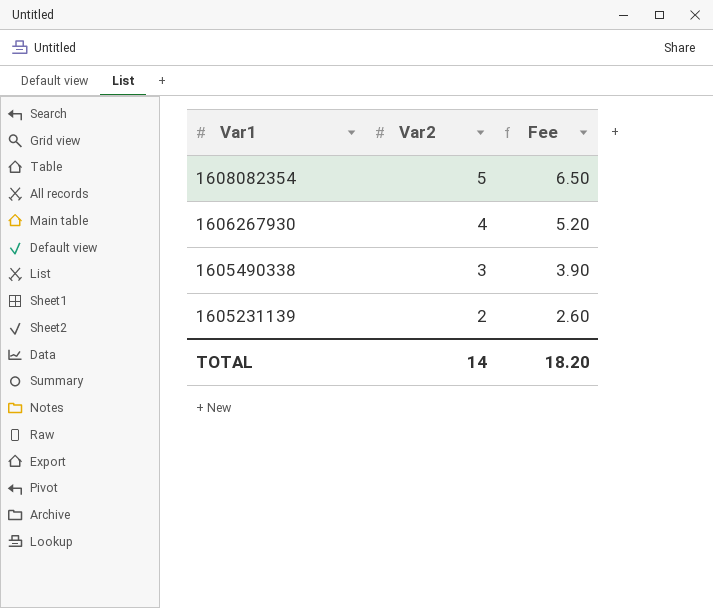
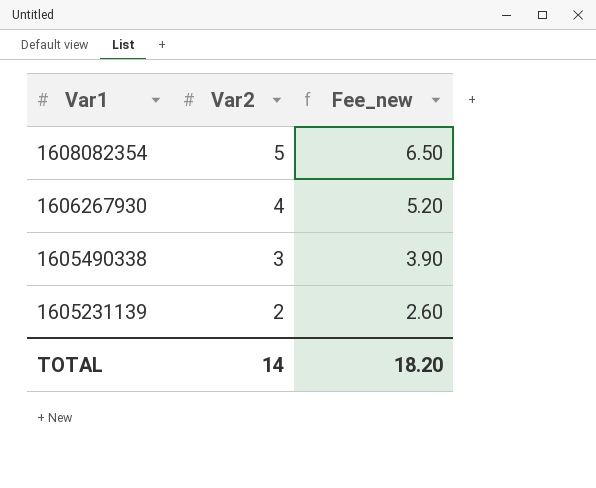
column name: Fee -> Fee_new

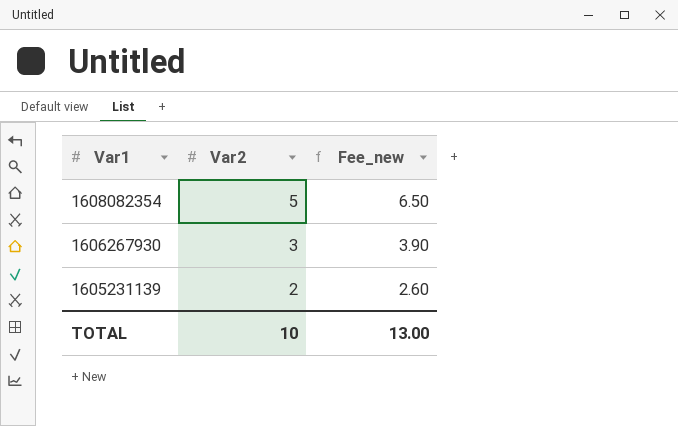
row 1605490338: 3 | 3.90 -> none
1606267930 | Var2: 4 -> 3
1606267930 | Fee_new: 5.20 -> 3.90
TOTAL | Var2: 14 -> 10
TOTAL | Fee_new: 18.20 -> 13.00

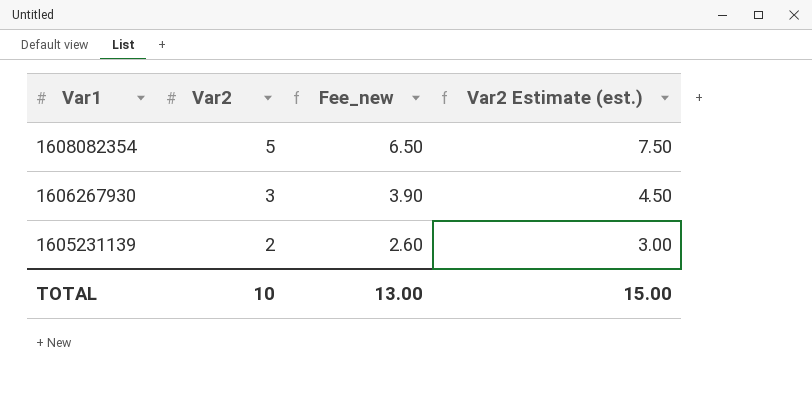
column Var2 Estimate (est.) | formula: none -> [Var2] * 1.5

